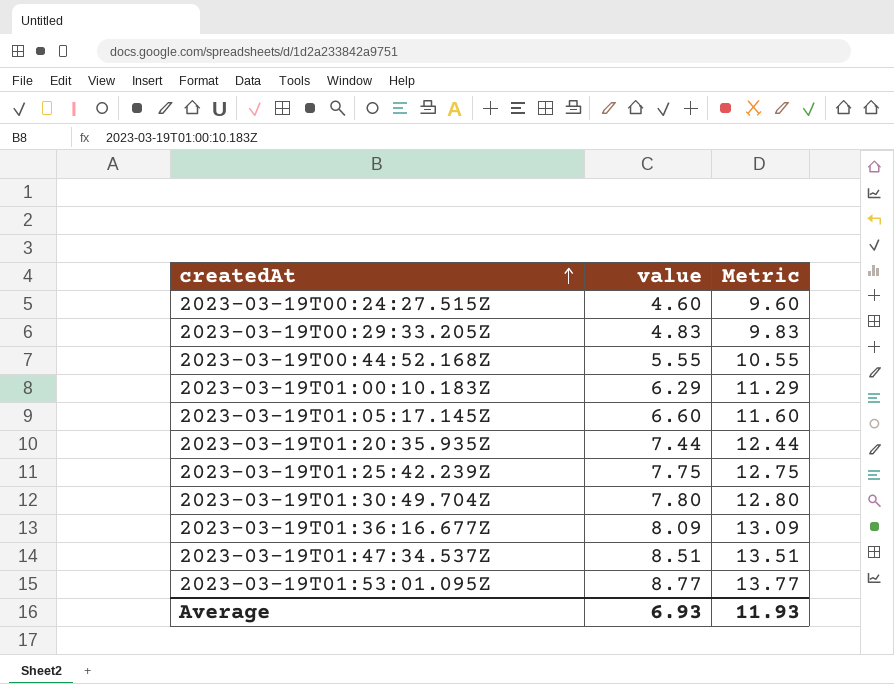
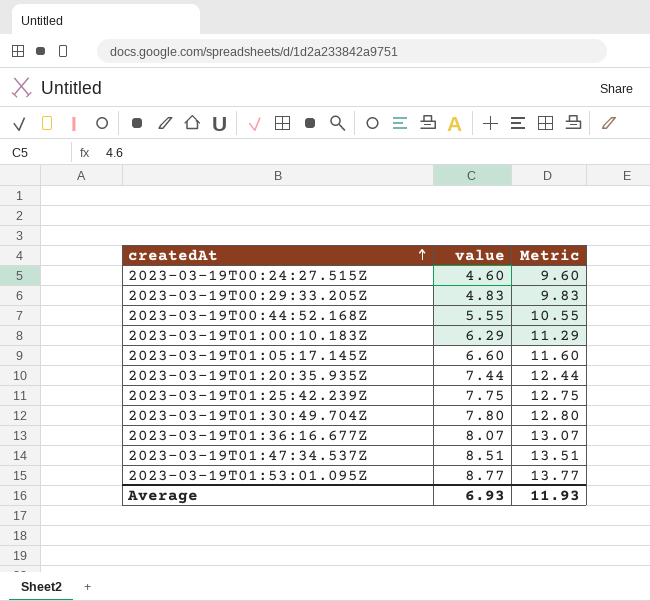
2023-03-19T01:36:16.677Z | value: 8.09 -> 8.07
2023-03-19T01:36:16.677Z | Metric: 13.09 -> 13.07

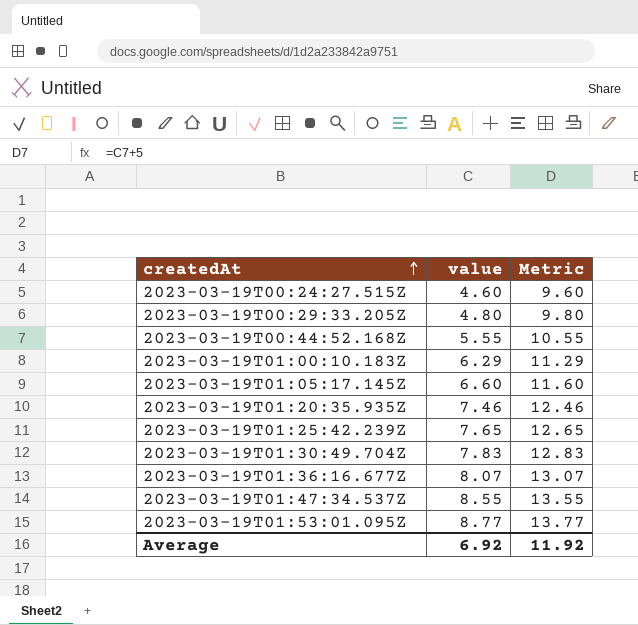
2023-03-19T00:29:33.205Z | value: 4.83 -> 4.80
2023-03-19T00:29:33.205Z | Metric: 9.83 -> 9.80
2023-03-19T01:20:35.935Z | value: 7.44 -> 7.46
2023-03-19T01:20:35.935Z | Metric: 12.44 -> 12.46
2023-03-19T01:25:42.239Z | value: 7.75 -> 7.65
2023-03-19T01:25:42.239Z | Metric: 12.75 -> 12.65
2023-03-19T01:30:49.704Z | value: 7.80 -> 7.83
2023-03-19T01:30:49.704Z | Metric: 12.80 -> 12.83
2023-03-19T01:47:34.537Z | value: 8.51 -> 8.55
2023-03-19T01:47:34.537Z | Metric: 13.51 -> 13.55
Average | value: 6.93 -> 6.92
Average | Metric: 11.93 -> 11.92

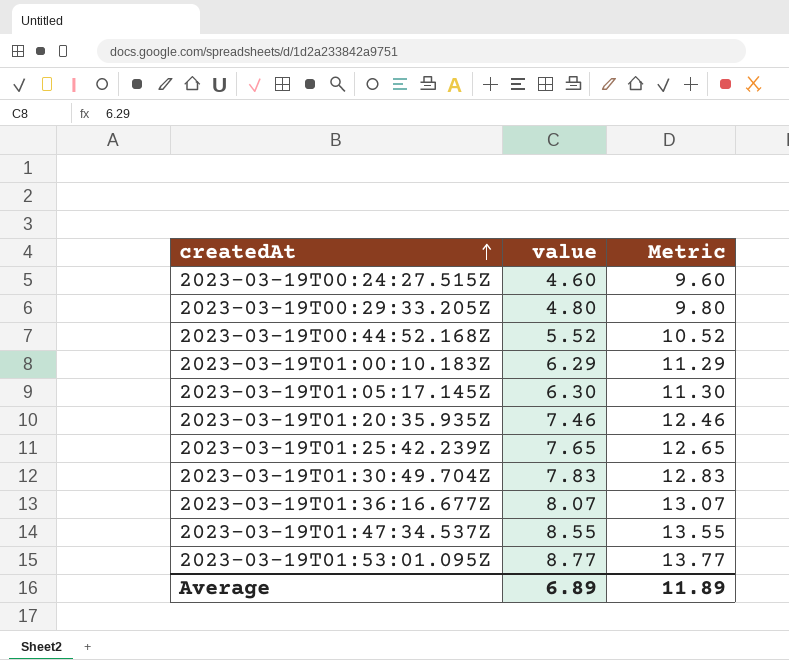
2023-03-19T00:44:52.168Z | value: 5.55 -> 5.52
2023-03-19T00:44:52.168Z | Metric: 10.55 -> 10.52
2023-03-19T01:05:17.145Z | value: 6.60 -> 6.30
2023-03-19T01:05:17.145Z | Metric: 11.60 -> 11.30
Average | value: 6.92 -> 6.89
Average | Metric: 11.92 -> 11.89

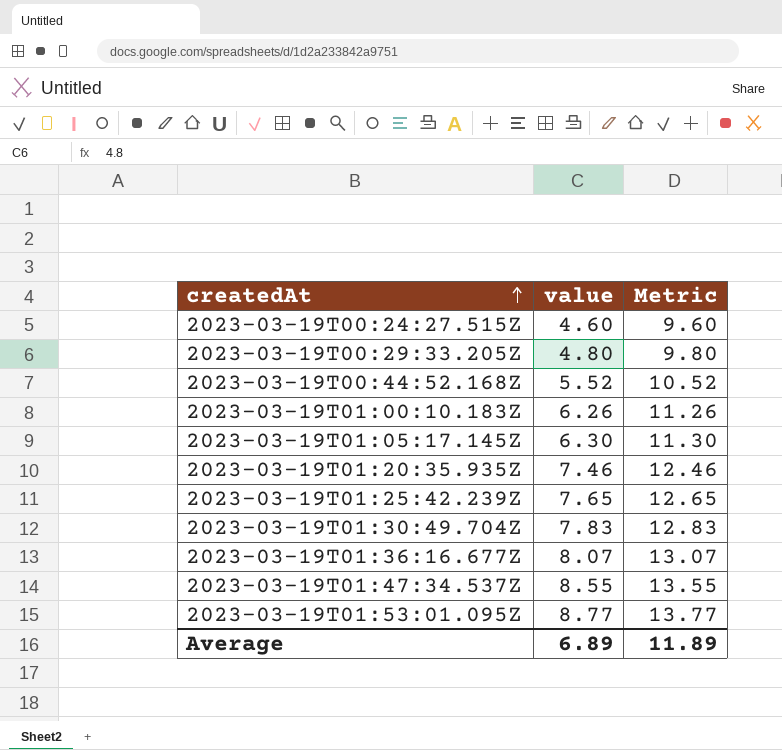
2023-03-19T01:00:10.183Z | value: 6.29 -> 6.26
2023-03-19T01:00:10.183Z | Metric: 11.29 -> 11.26

